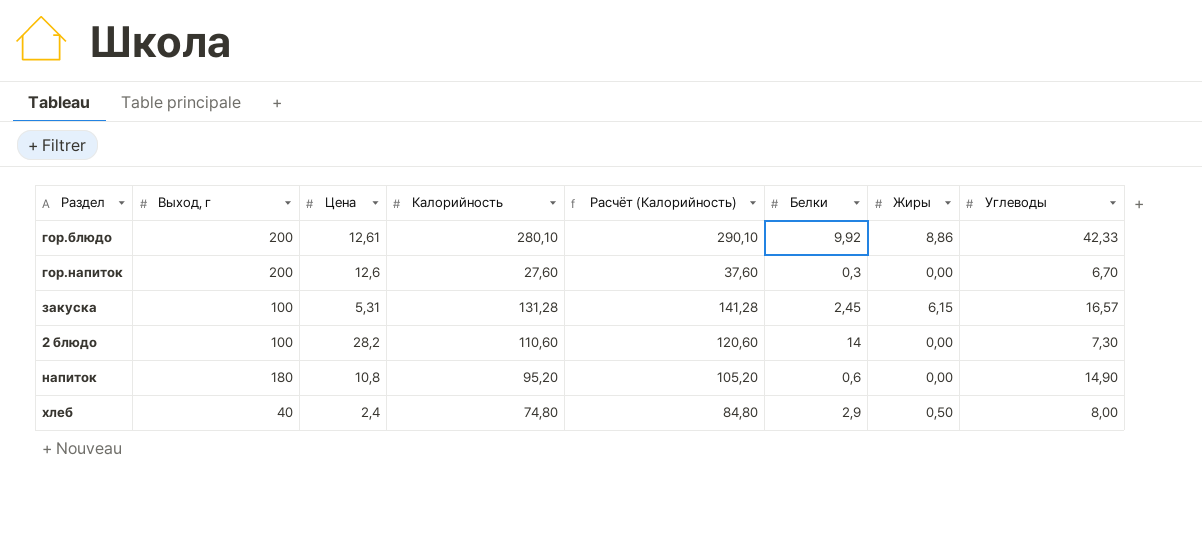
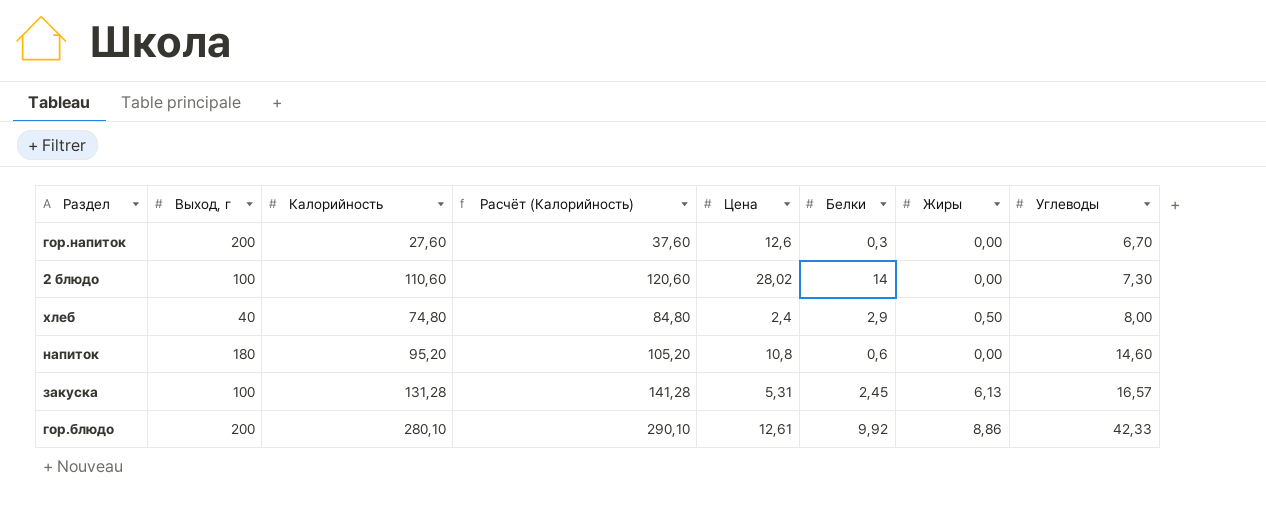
row order: none -> Углеводы ascending
column Цена | position: 3 -> 5
2 блюдо | Цена: 28,2 -> 28,02
напиток | Углеводы: 14,90 -> 14,60
закуска | Жиры: 6,15 -> 6,13

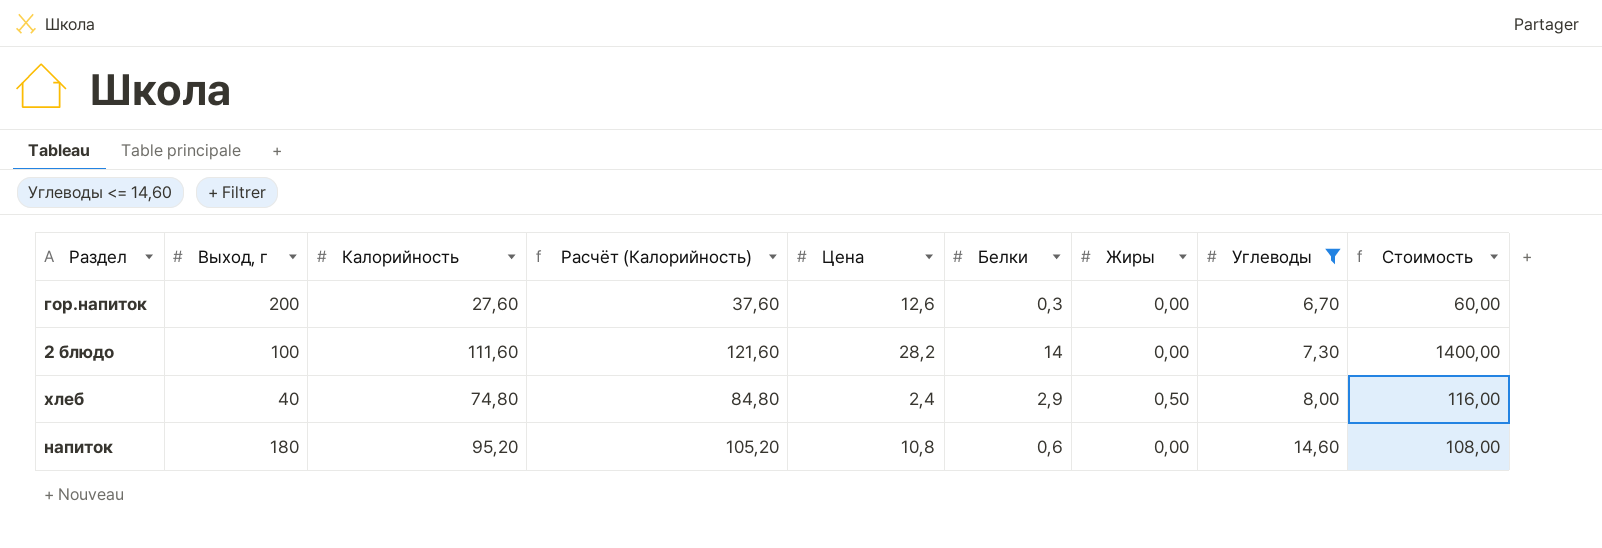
filter: none -> Углеводы <= 14,60
column Стоимость | formula: none -> [Выход, г] * [Белки]
2 блюдо | Калорийность: 110,60 -> 111,60
2 блюдо | Расчёт (Калорийность): 120,60 -> 121,60
2 блюдо | Цена: 28,02 -> 28,2

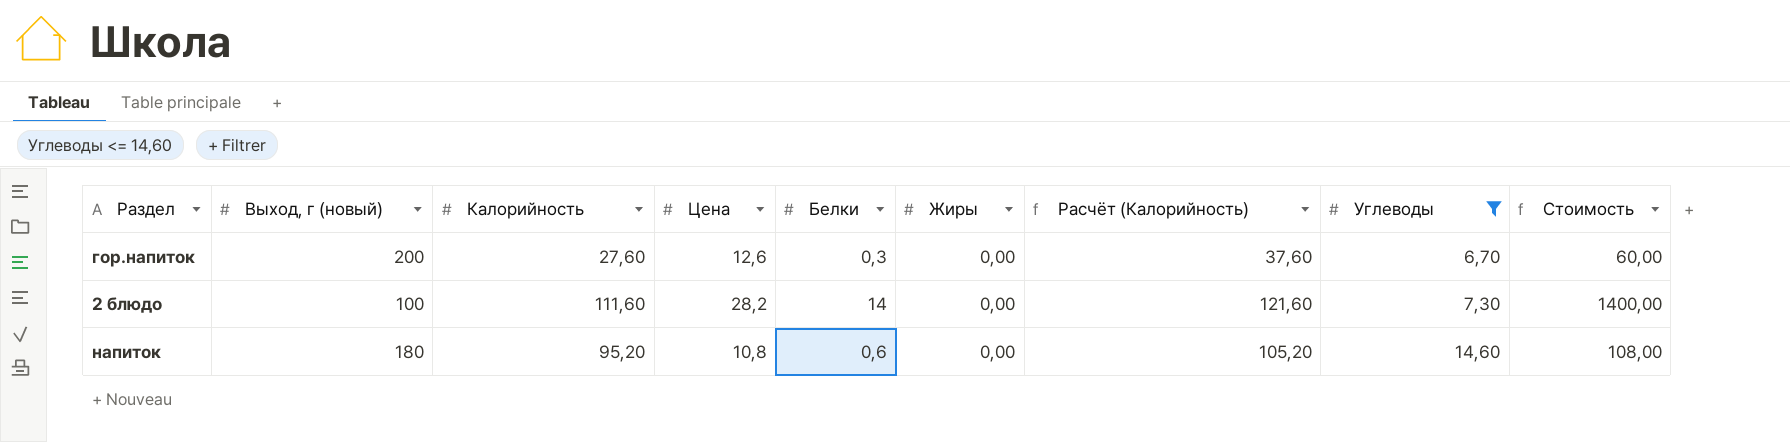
column name: Выход, г -> Выход, г (новый)
column Расчёт (Калорийность) | position: 4 -> 7
row хлеб: 40 | 74,80 | 84,80 | 2,4 | 2,9 | 0,50 | 8,00 | 116,00 -> none

